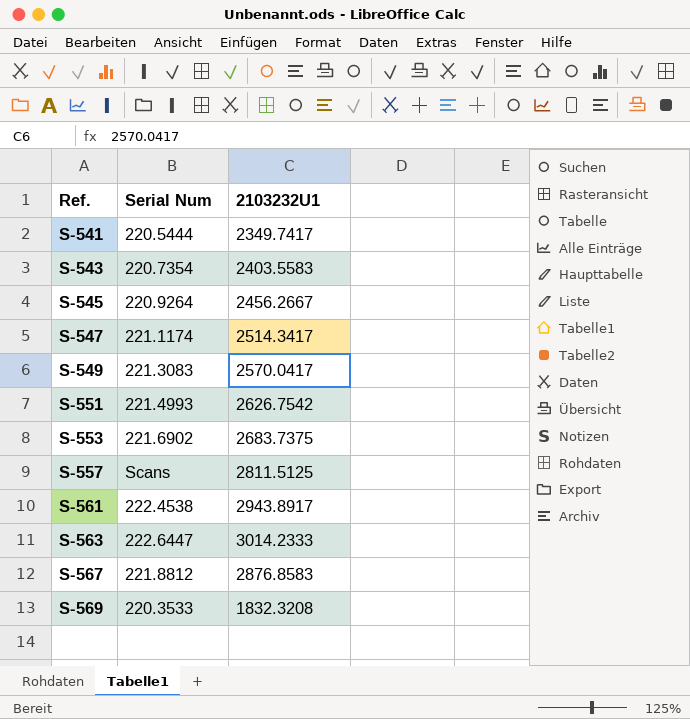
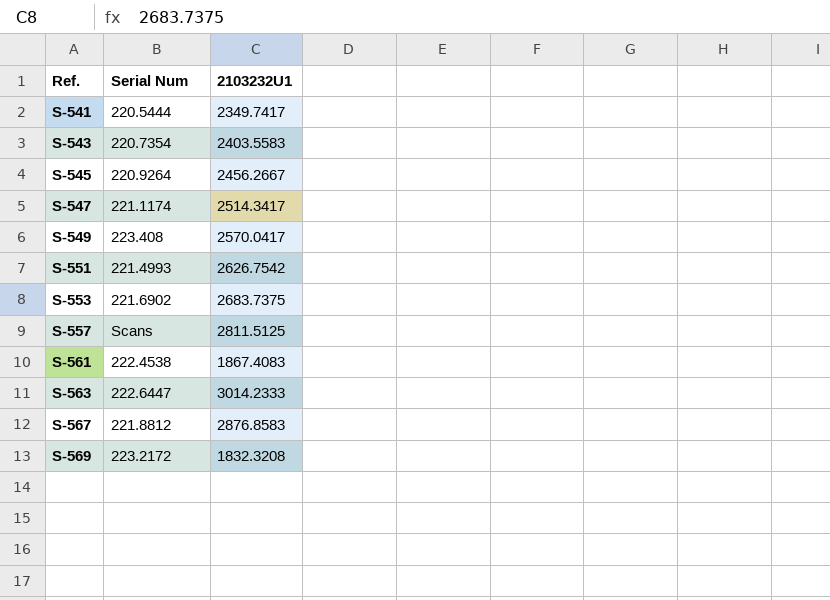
S-549 | Serial Num: 221.3083 -> 223.408
S-561 | 2103232U1: 2943.8917 -> 1867.4083
S-569 | Serial Num: 220.3533 -> 223.2172

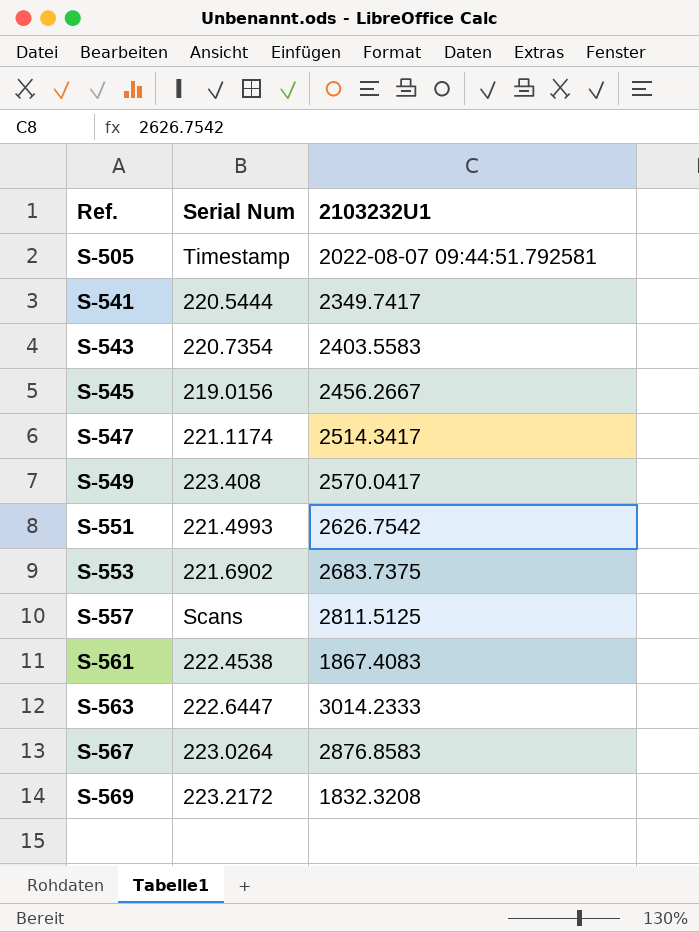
row S-505: none -> Timestamp | 2022-08-07 09:44:51.792581
S-545 | Serial Num: 220.9264 -> 219.0156
S-567 | Serial Num: 221.8812 -> 223.0264

